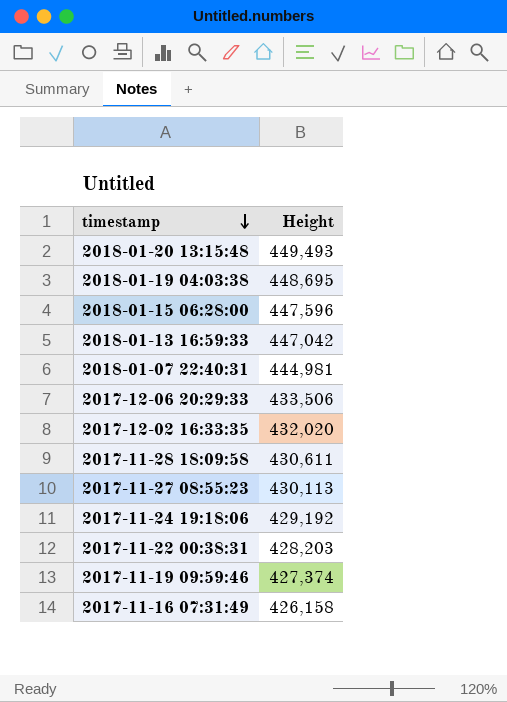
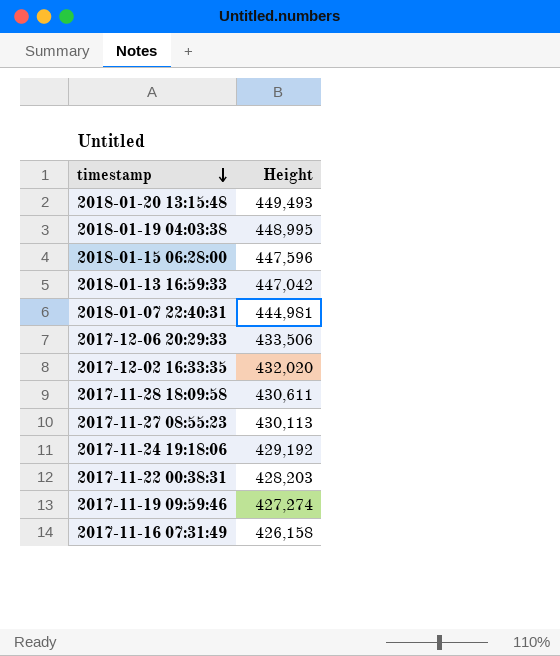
2018-01-19 04:03:38 | Height: 448,695 -> 448,995
2017-11-19 09:59:46 | Height: 427,374 -> 427,274

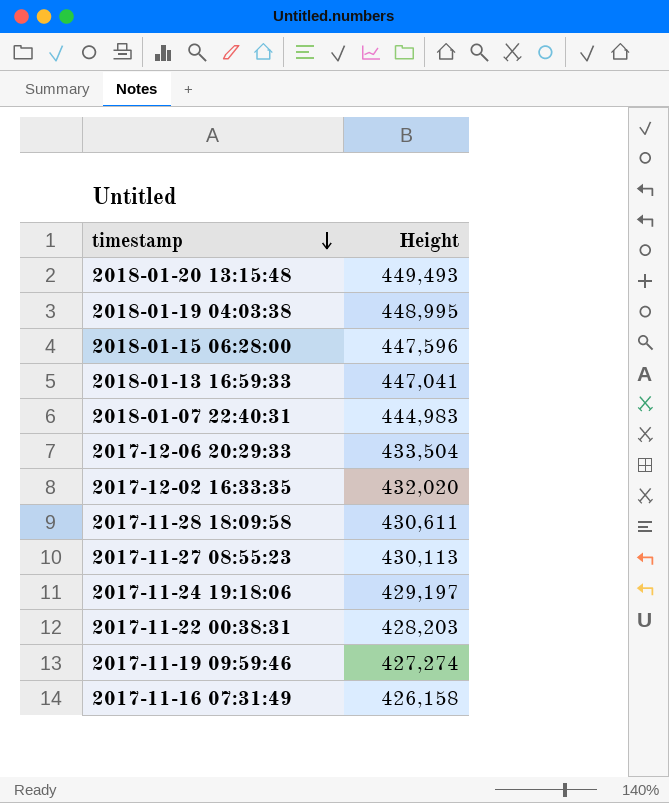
2018-01-13 16:59:33 | Height: 447,042 -> 447,041
2018-01-07 22:40:31 | Height: 444,981 -> 444,983
2017-12-06 20:29:33 | Height: 433,506 -> 433,504
2017-11-24 19:18:06 | Height: 429,192 -> 429,197

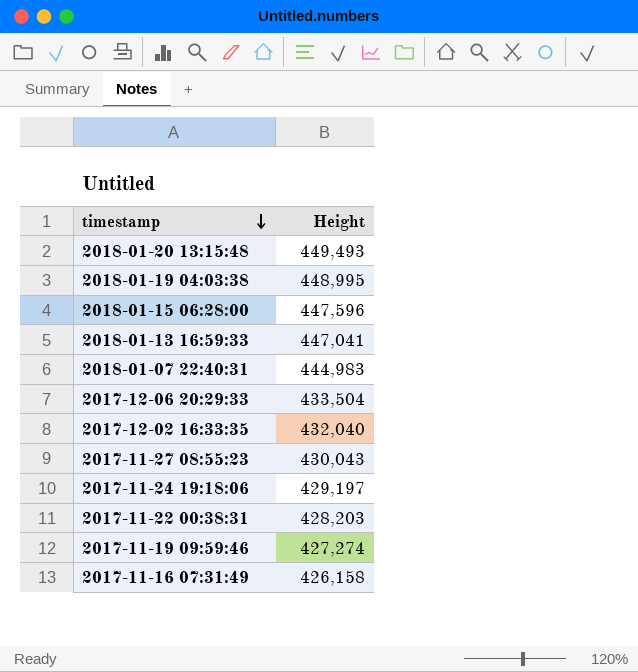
row 2017-11-28 18:09:58: 430,611 -> none
2017-12-02 16:33:35 | Height: 432,020 -> 432,040
2017-11-27 08:55:23 | Height: 430,113 -> 430,043

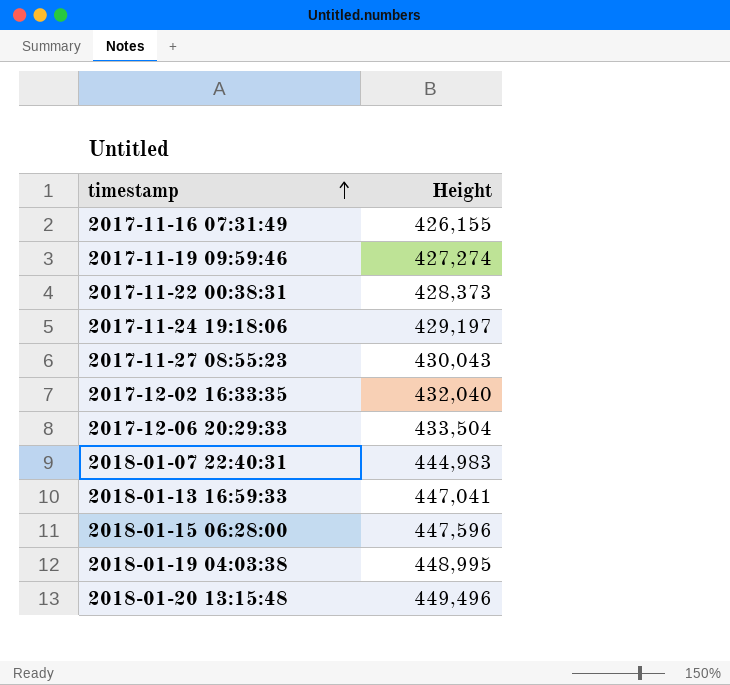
row order: timestamp descending -> timestamp ascending
2017-11-16 07:31:49 | Height: 426,158 -> 426,155
2017-11-22 00:38:31 | Height: 428,203 -> 428,373
2018-01-20 13:15:48 | Height: 449,493 -> 449,496

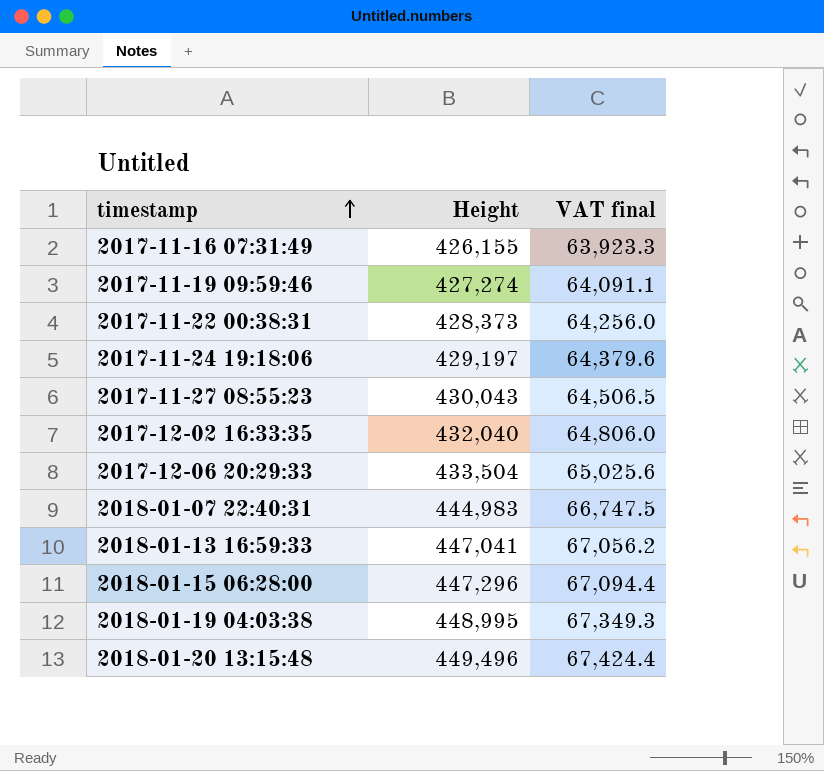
column VAT final | formula: none -> [Height] * 0.15
2018-01-15 06:28:00 | Height: 447,596 -> 447,296

